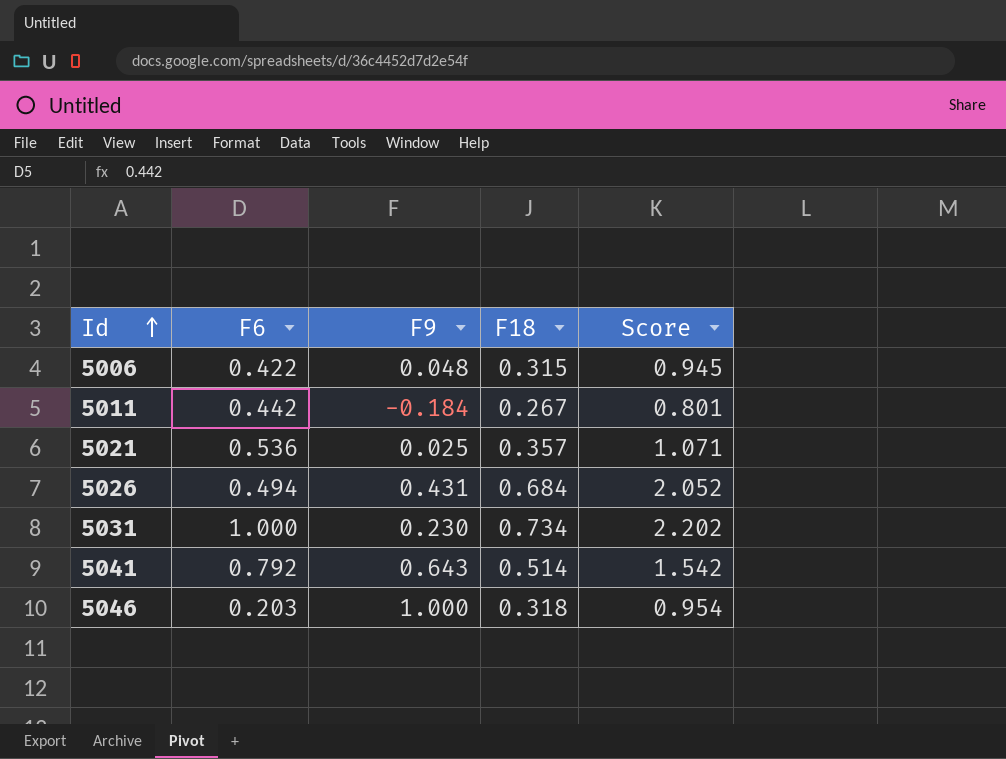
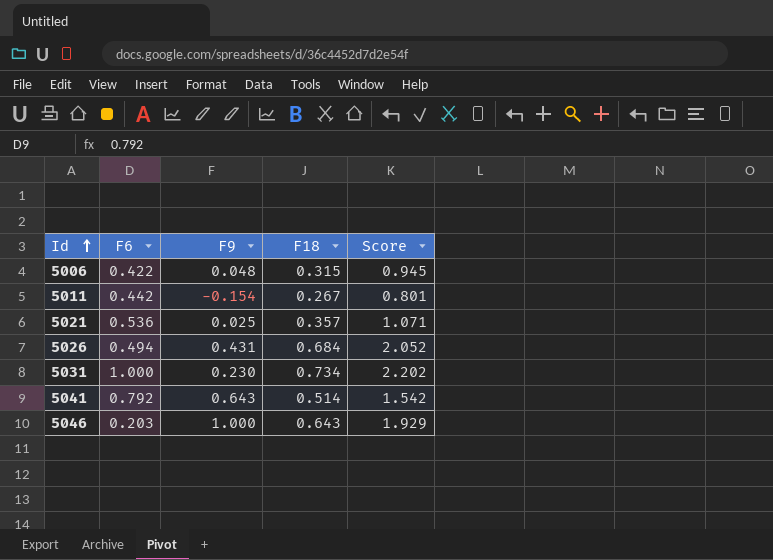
5011 | F9: -0.184 -> -0.154
5046 | F18: 0.318 -> 0.643
5046 | Score: 0.954 -> 1.929

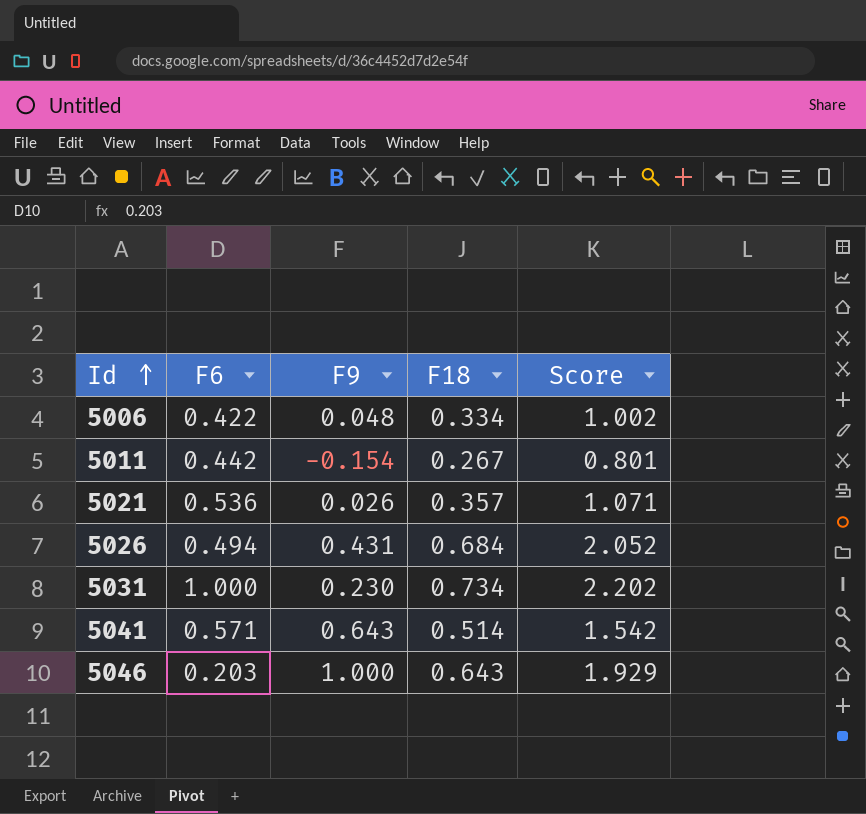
5006 | F18: 0.315 -> 0.334
5006 | Score: 0.945 -> 1.002
5021 | F9: 0.025 -> 0.026
5041 | F6: 0.792 -> 0.571

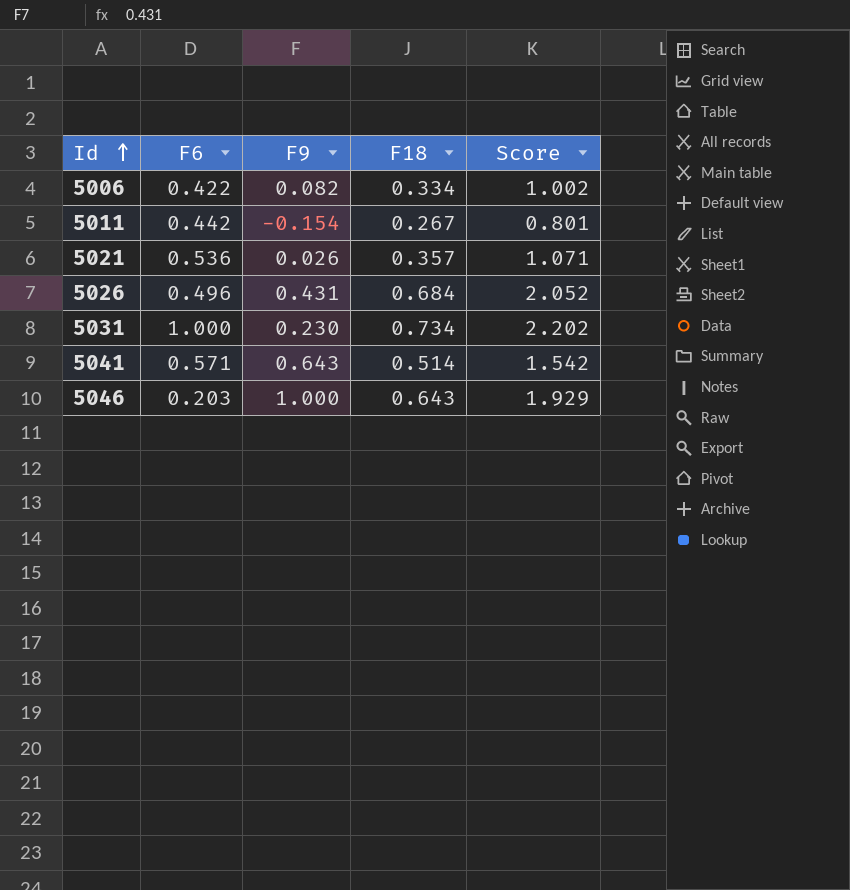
5006 | F9: 0.048 -> 0.082
5026 | F6: 0.494 -> 0.496

